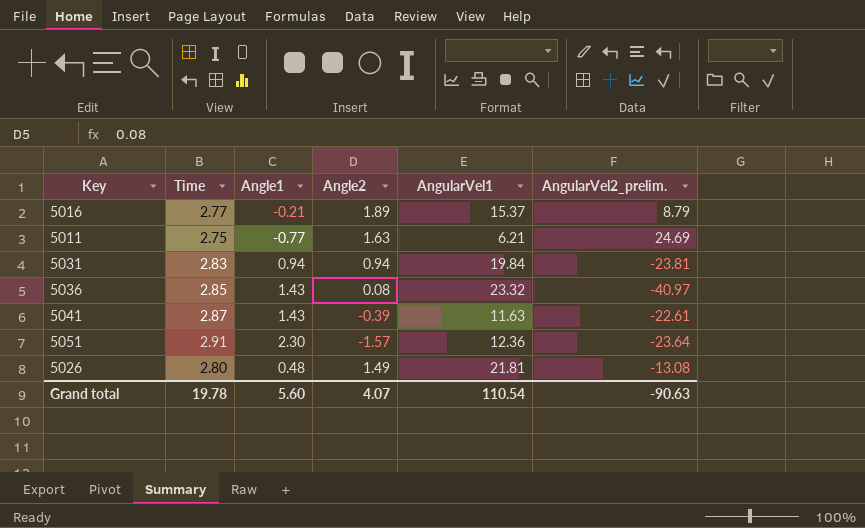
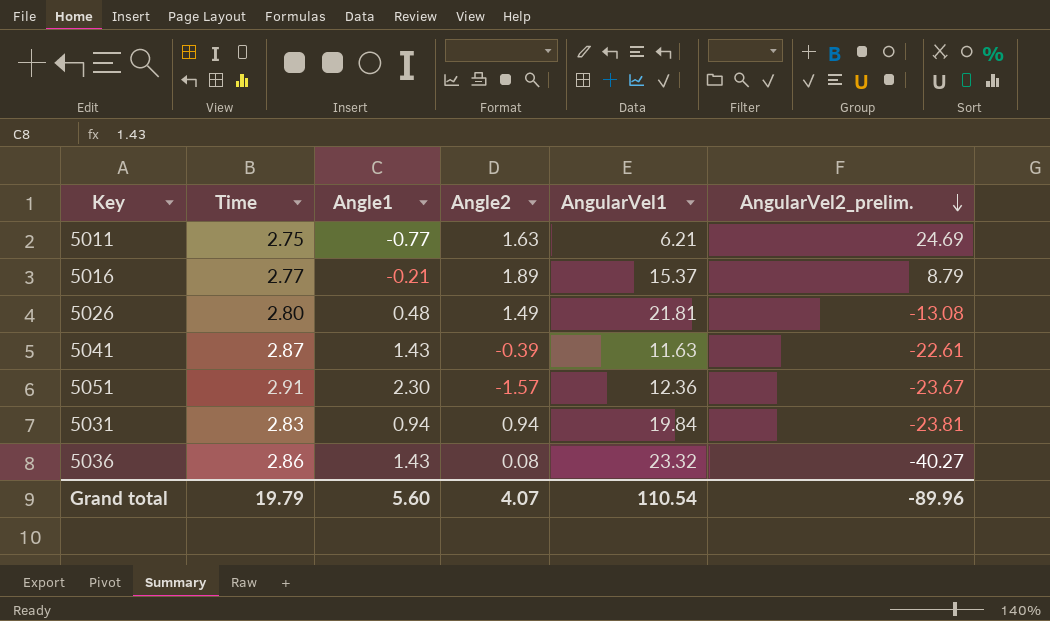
row order: none -> AngularVel2_prelim. descending
5051 | AngularVel2_prelim.: -23.64 -> -23.67
5036 | Time: 2.85 -> 2.86
5036 | AngularVel2_prelim.: -40.97 -> -40.27
Grand total | Time: 19.78 -> 19.79
Grand total | AngularVel2_prelim.: -90.63 -> -89.96

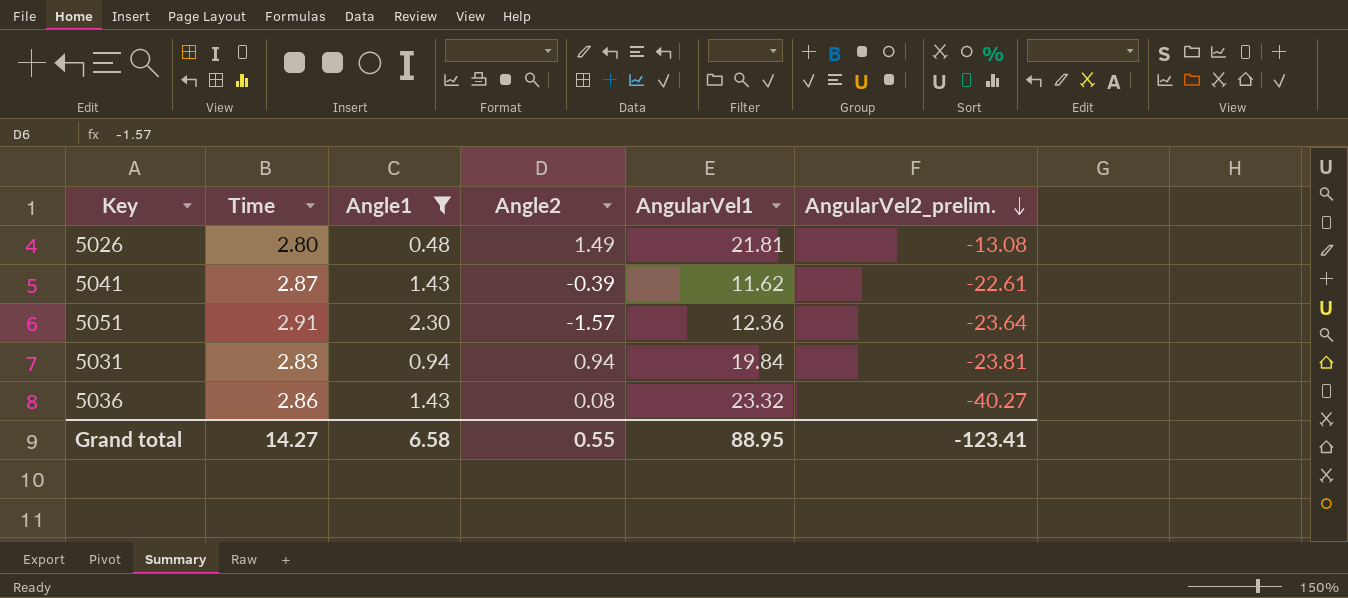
filter: none -> Angle1 >= 0.48
5041 | AngularVel1: 11.63 -> 11.62
5051 | AngularVel2_prelim.: -23.67 -> -23.64
Grand total | Time: 19.79 -> 14.27
Grand total | Angle1: 5.60 -> 6.58
Grand total | Angle2: 4.07 -> 0.55
Grand total | AngularVel1: 110.54 -> 88.95
Grand total | AngularVel2_prelim.: -89.96 -> -123.41

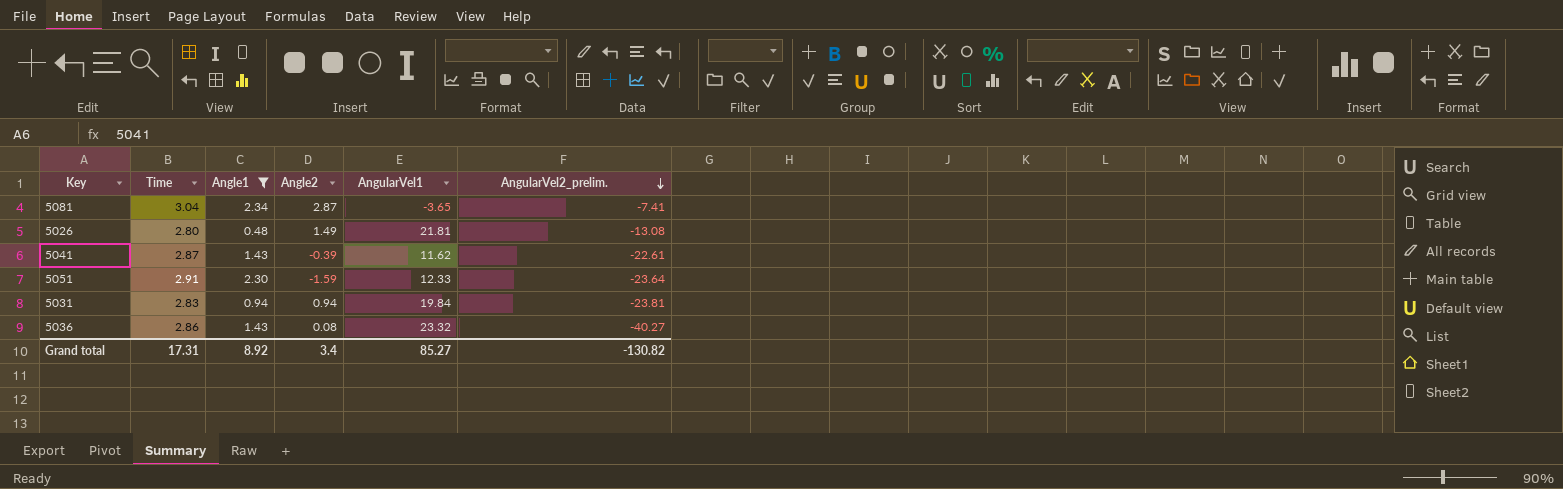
row 5081: none -> 3.04 | 2.34 | 2.87 | -3.65 | -7.41
5051 | Angle2: -1.57 -> -1.59
5051 | AngularVel1: 12.36 -> 12.33
Grand total | Time: 14.27 -> 17.31
Grand total | Angle1: 6.58 -> 8.92
Grand total | Angle2: 0.55 -> 3.4
Grand total | AngularVel1: 88.95 -> 85.27
Grand total | AngularVel2_prelim.: -123.41 -> -130.82

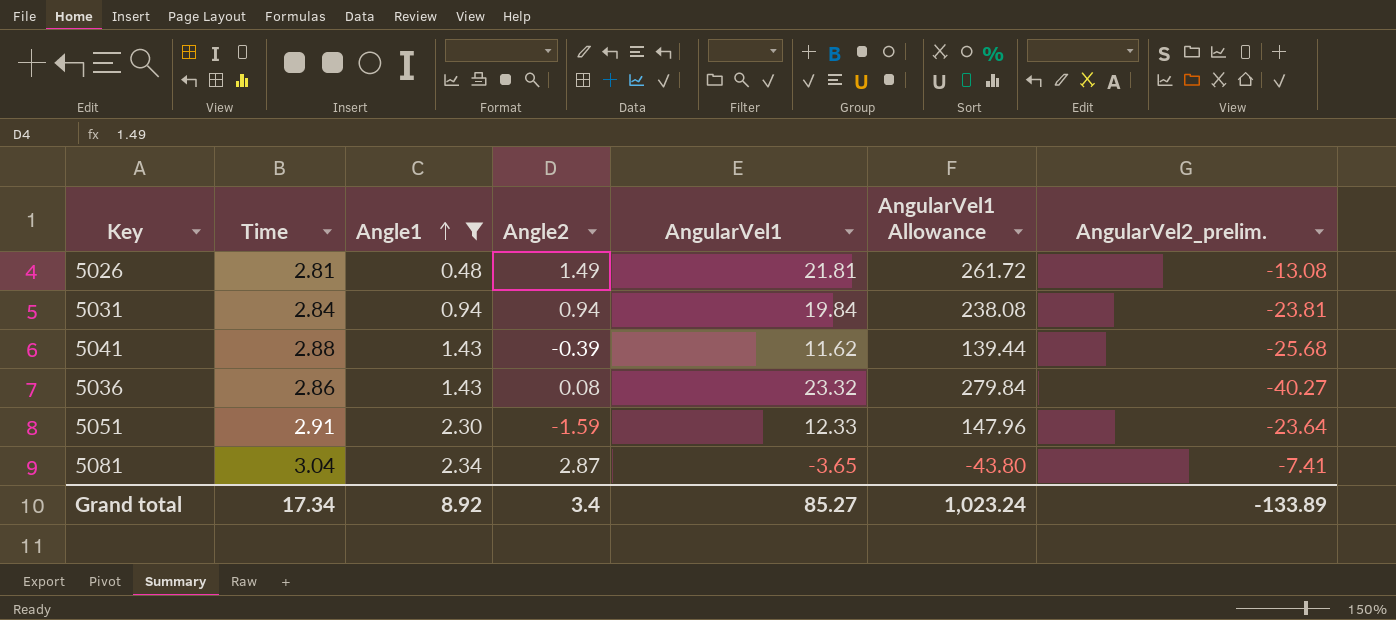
row order: AngularVel2_prelim. descending -> Angle1 ascending
column AngularVel1 Allowance | formula: none -> [AngularVel1] * 12
5026 | Time: 2.80 -> 2.81
5031 | Time: 2.83 -> 2.84
5041 | Time: 2.87 -> 2.88
5041 | AngularVel2_prelim.: -22.61 -> -25.68
Grand total | Time: 17.31 -> 17.34
Grand total | AngularVel2_prelim.: -130.82 -> -133.89

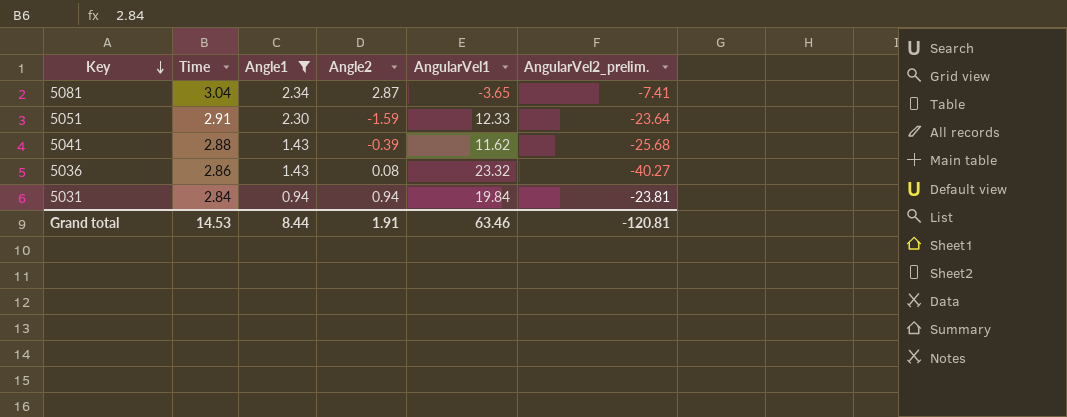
row order: Angle1 ascending -> Key descending
column AngularVel1 Allowance | formula: [AngularVel1] * 12 -> none
row 5026: 2.81 | 0.48 | 1.49 | 21.81 | 261.72 | -13.08 -> none
Grand total | Time: 17.34 -> 14.53
Grand total | Angle1: 8.92 -> 8.44
Grand total | Angle2: 3.4 -> 1.91
Grand total | AngularVel1: 85.27 -> 63.46
Grand total | AngularVel2_prelim.: -133.89 -> -120.81

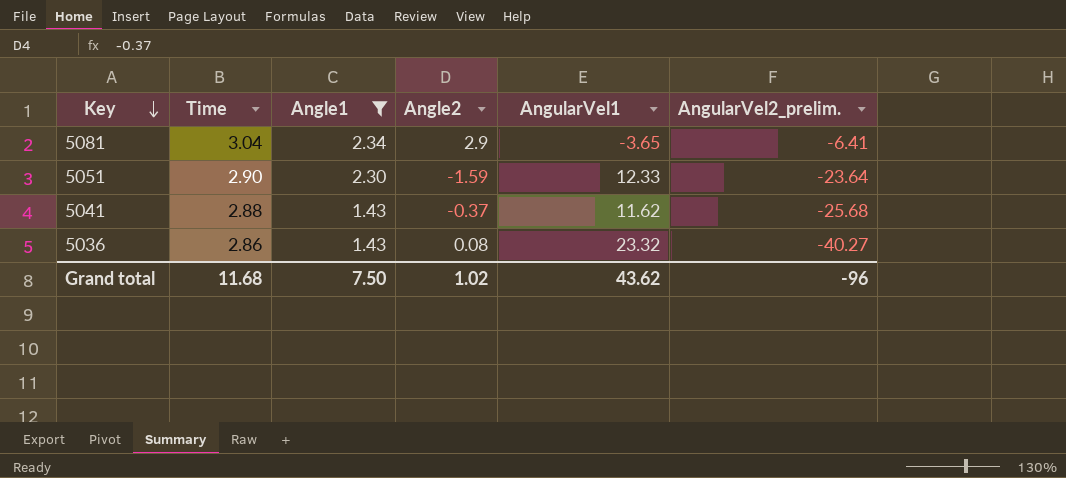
row 5031: 2.84 | 0.94 | 0.94 | 19.84 | -23.81 -> none
5081 | Angle2: 2.87 -> 2.9
5081 | AngularVel2_prelim.: -7.41 -> -6.41
5051 | Time: 2.91 -> 2.90
5041 | Angle2: -0.39 -> -0.37
Grand total | Time: 14.53 -> 11.68
Grand total | Angle1: 8.44 -> 7.50
Grand total | Angle2: 1.91 -> 1.02
Grand total | AngularVel1: 63.46 -> 43.62
Grand total | AngularVel2_prelim.: -120.81 -> -96

